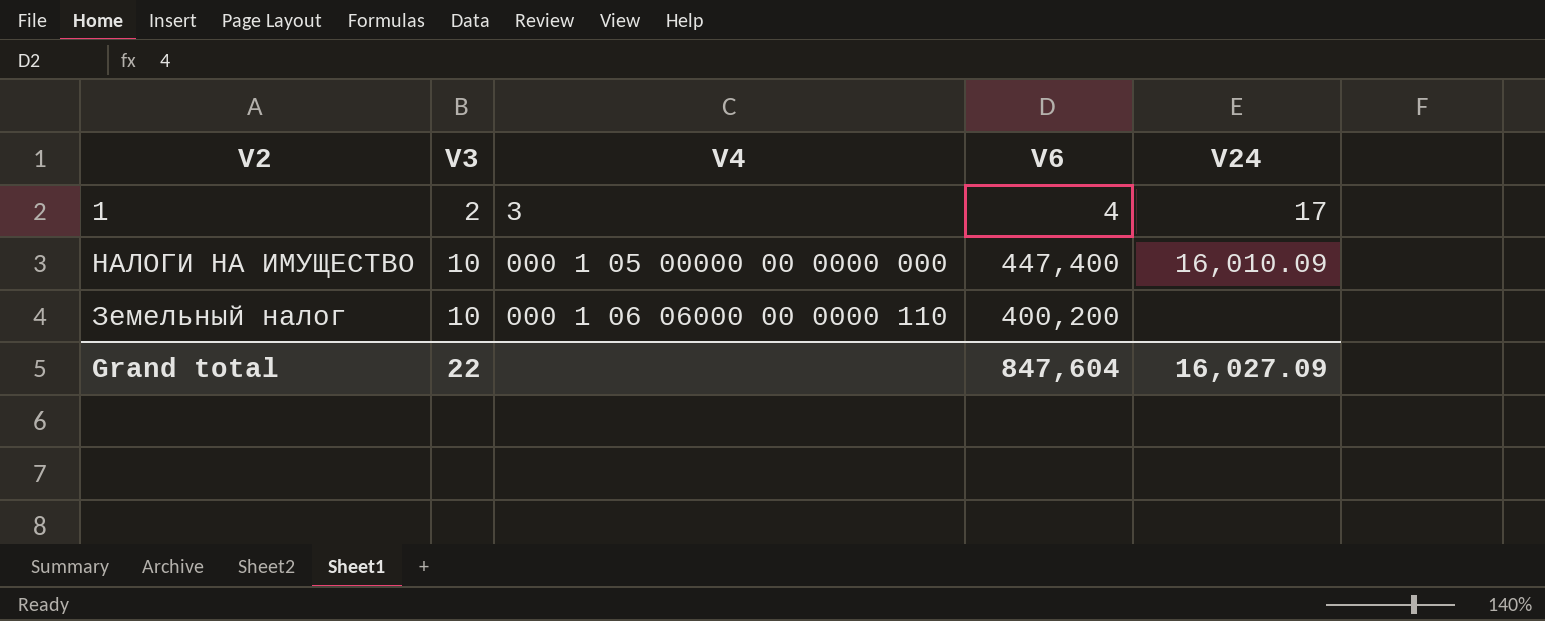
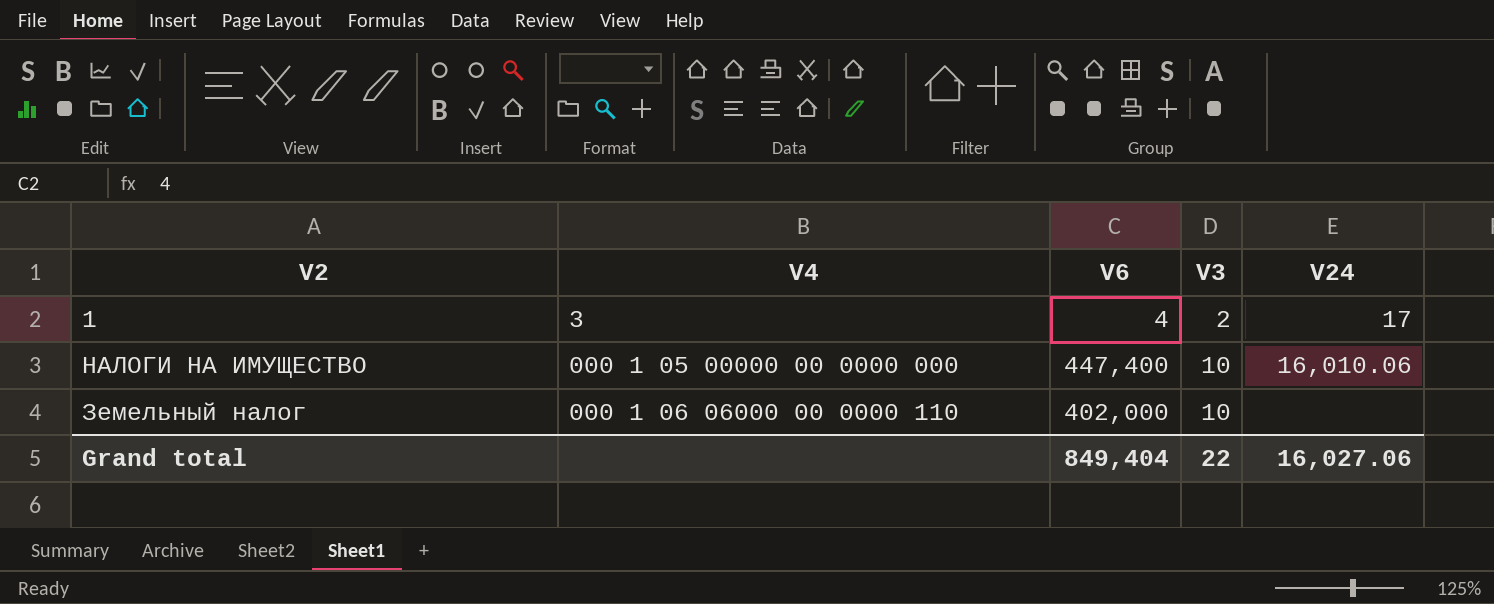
column V3 | position: 2 -> 4
НАЛОГИ НА ИМУЩЕСТВО | V24: 16,010.09 -> 16,010.06
Земельный налог | V6: 400,200 -> 402,000
Grand total | V6: 847,604 -> 849,404
Grand total | V24: 16,027.09 -> 16,027.06

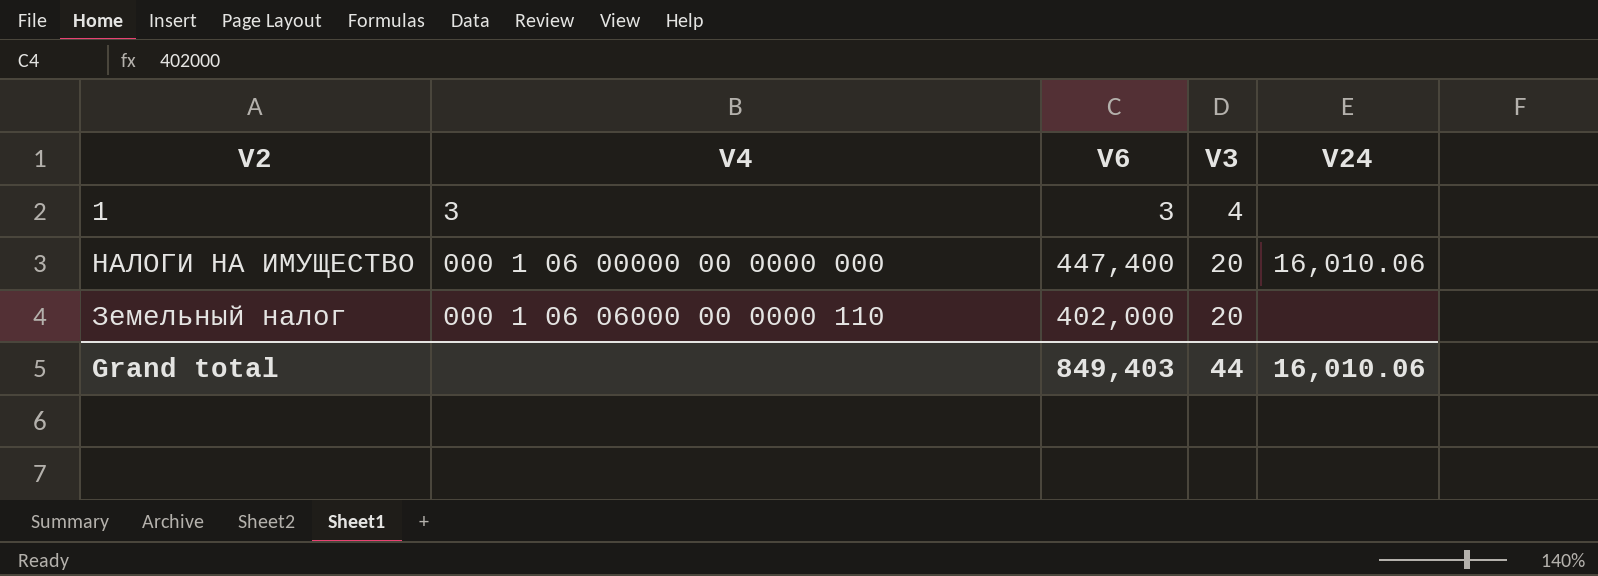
1 | V6: 4 -> 3
1 | V3: 2 -> 4
1 | V24: 17 -> none
НАЛОГИ НА ИМУЩЕСТВО | V4: 000 1 05 00000 00 0000 000 -> 000 1 06 00000 00 0000 000
НАЛОГИ НА ИМУЩЕСТВО | V3: 10 -> 20
Земельный налог | V3: 10 -> 20
Grand total | V6: 849,404 -> 849,403
Grand total | V3: 22 -> 44
Grand total | V24: 16,027.06 -> 16,010.06

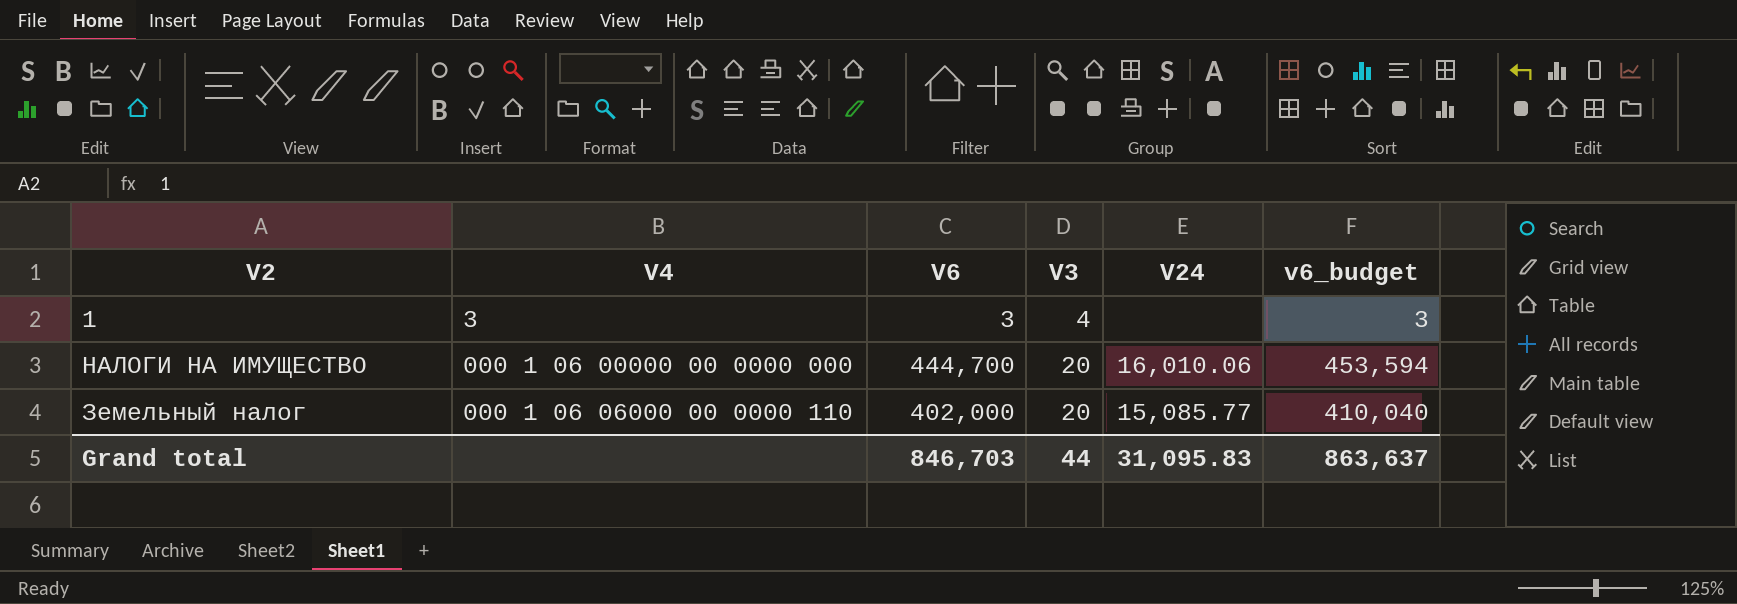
column v6_budget | formula: none -> [V6] * 1.02
НАЛОГИ НА ИМУЩЕСТВО | V6: 447,400 -> 444,700
Земельный налог | V24: none -> 15,085.77
Grand total | V6: 849,403 -> 846,703
Grand total | V24: 16,010.06 -> 31,095.83

